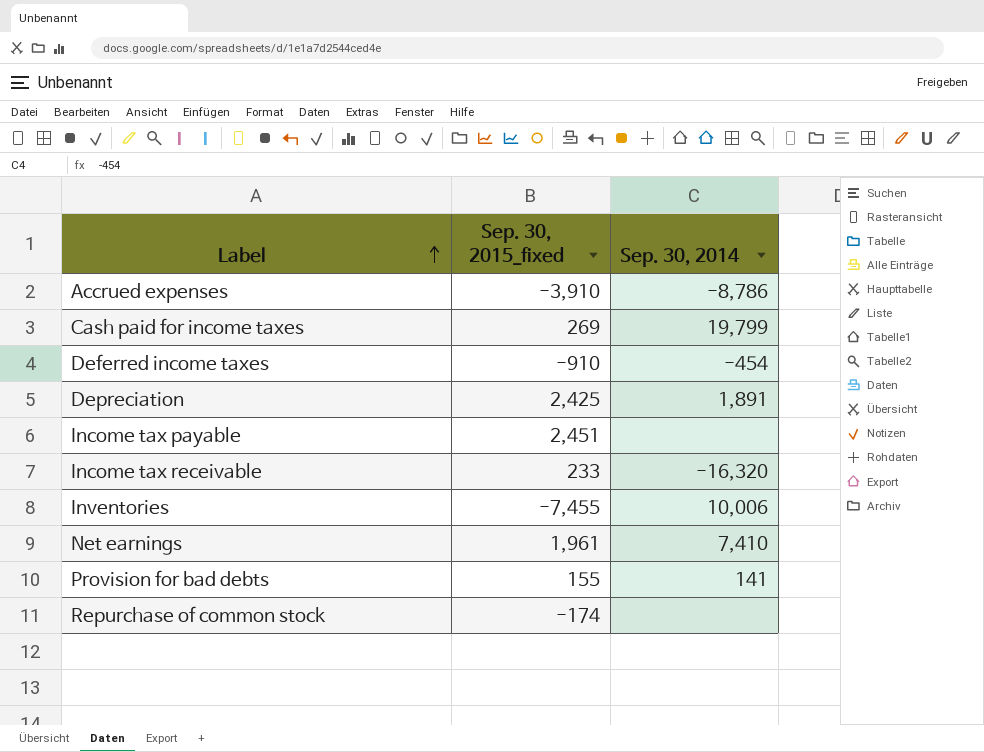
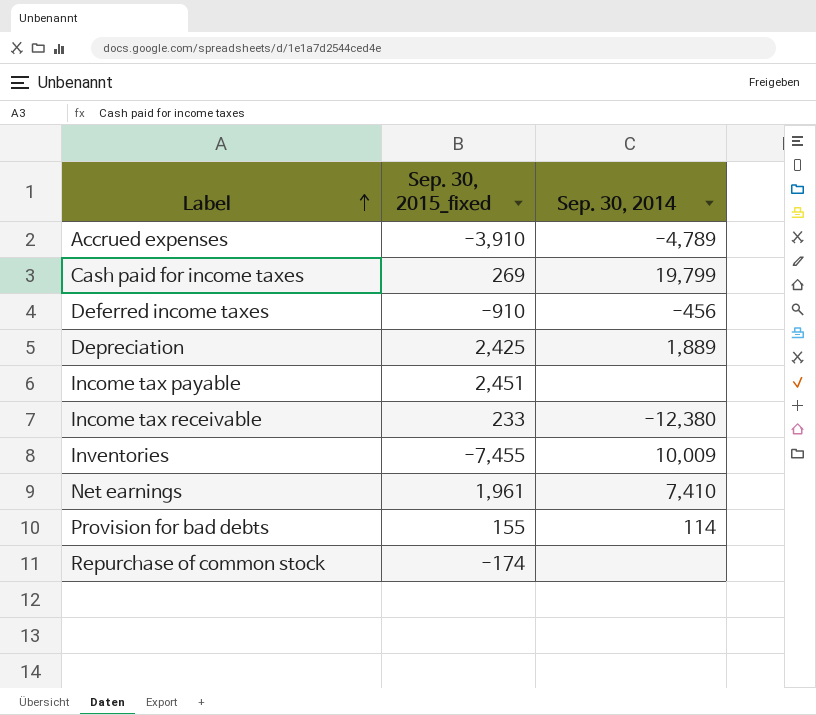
Accrued expenses | Sep. 30, 2014: -8,786 -> -4,789
Deferred income taxes | Sep. 30, 2014: -454 -> -456
Depreciation | Sep. 30, 2014: 1,891 -> 1,889
Income tax receivable | Sep. 30, 2014: -16,320 -> -12,380
Inventories | Sep. 30, 2014: 10,006 -> 10,009
Provision for bad debts | Sep. 30, 2014: 141 -> 114

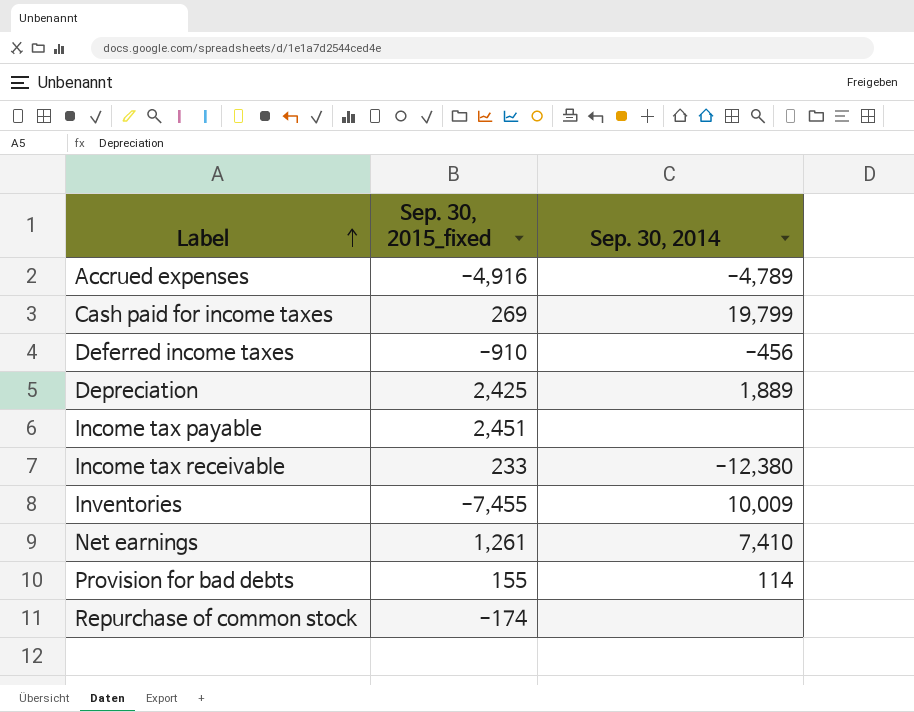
Accrued expenses | Sep. 30, 2015_fixed: -3,910 -> -4,916
Net earnings | Sep. 30, 2015_fixed: 1,961 -> 1,261

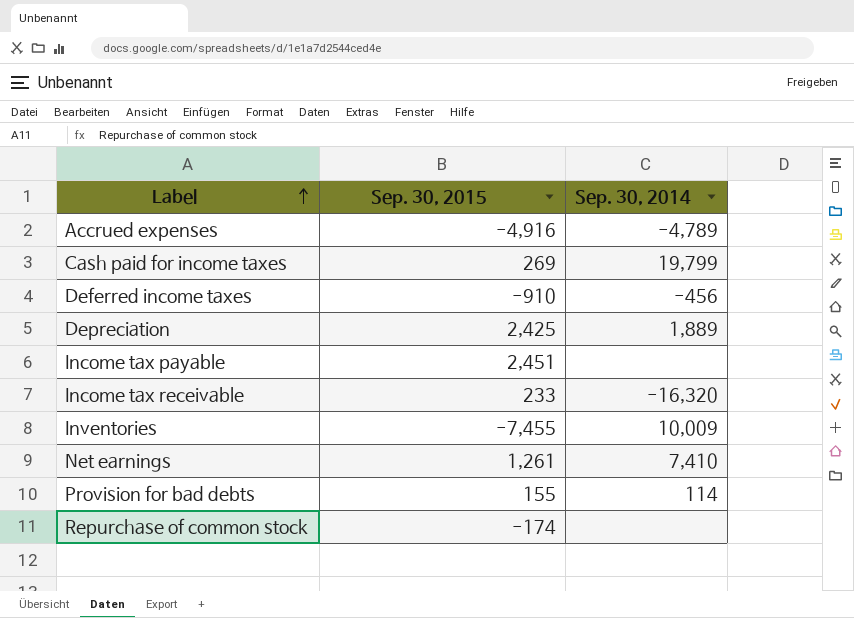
column name: Sep. 30, 2015_fixed -> Sep. 30, 2015
Income tax receivable | Sep. 30, 2014: -12,380 -> -16,320

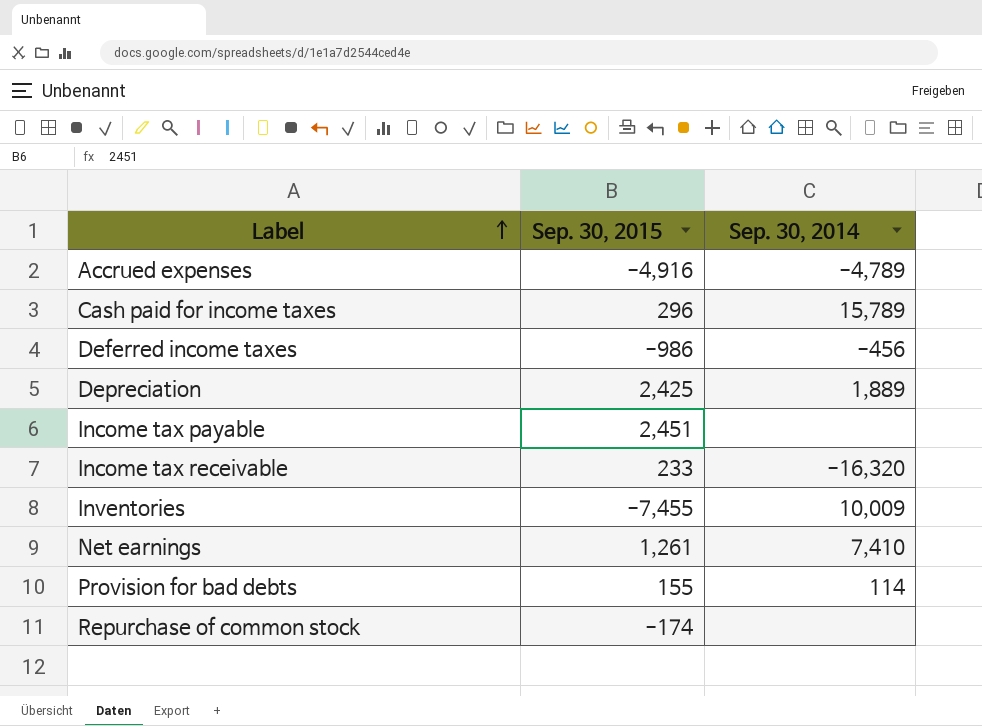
Cash paid for income taxes | Sep. 30, 2015: 269 -> 296
Cash paid for income taxes | Sep. 30, 2014: 19,799 -> 15,789
Deferred income taxes | Sep. 30, 2015: -910 -> -986

